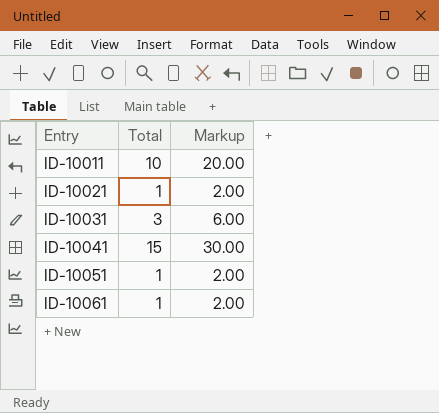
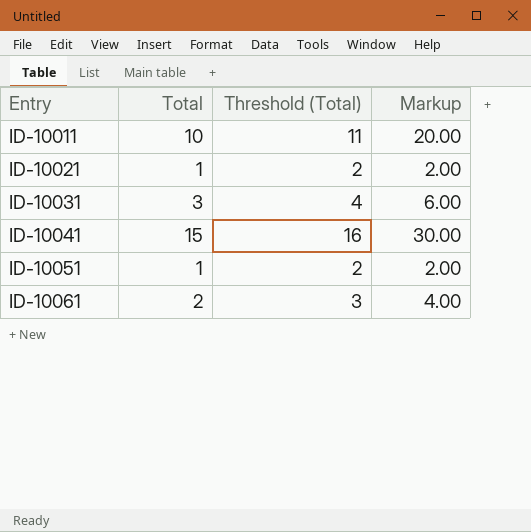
column Threshold (Total) | formula: none -> [Total] + 1
ID-10061 | Total: 1 -> 2
ID-10061 | Markup: 2.00 -> 4.00

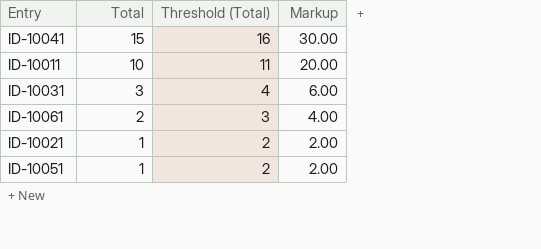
row order: Entry ascending -> Total descending

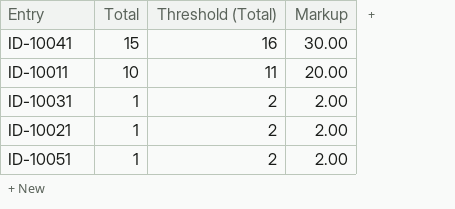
row ID-10061: 2 | 3 | 4.00 -> none
ID-10031 | Total: 3 -> 1
ID-10031 | Threshold (Total): 4 -> 2
ID-10031 | Markup: 6.00 -> 2.00

